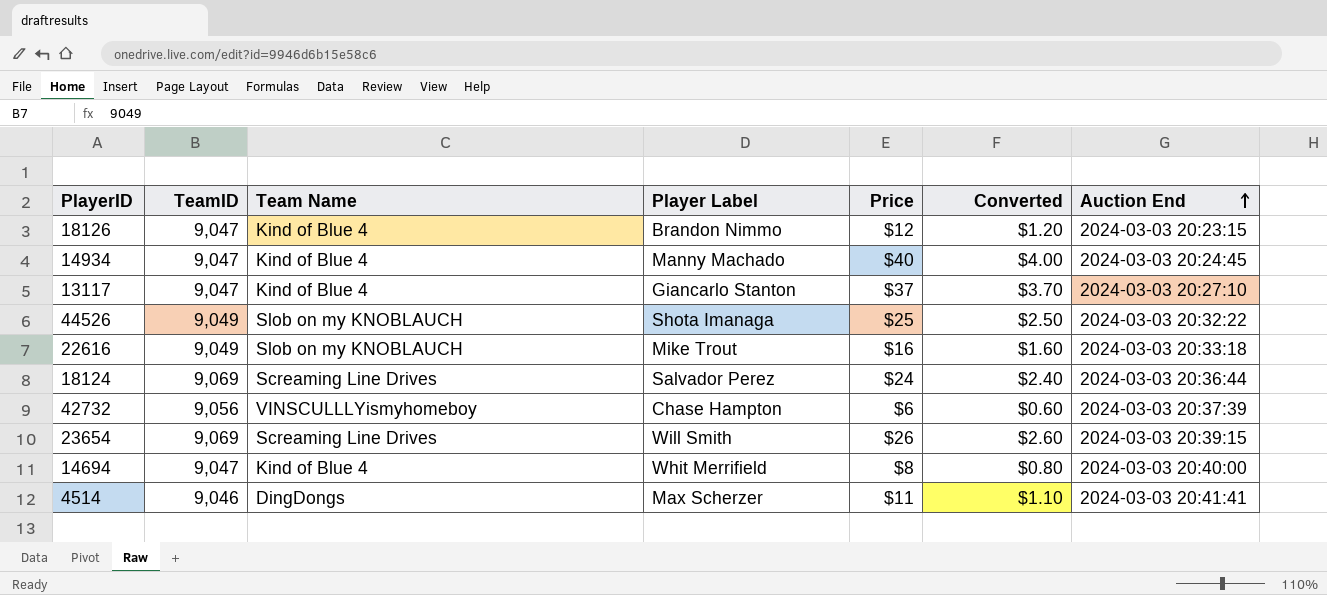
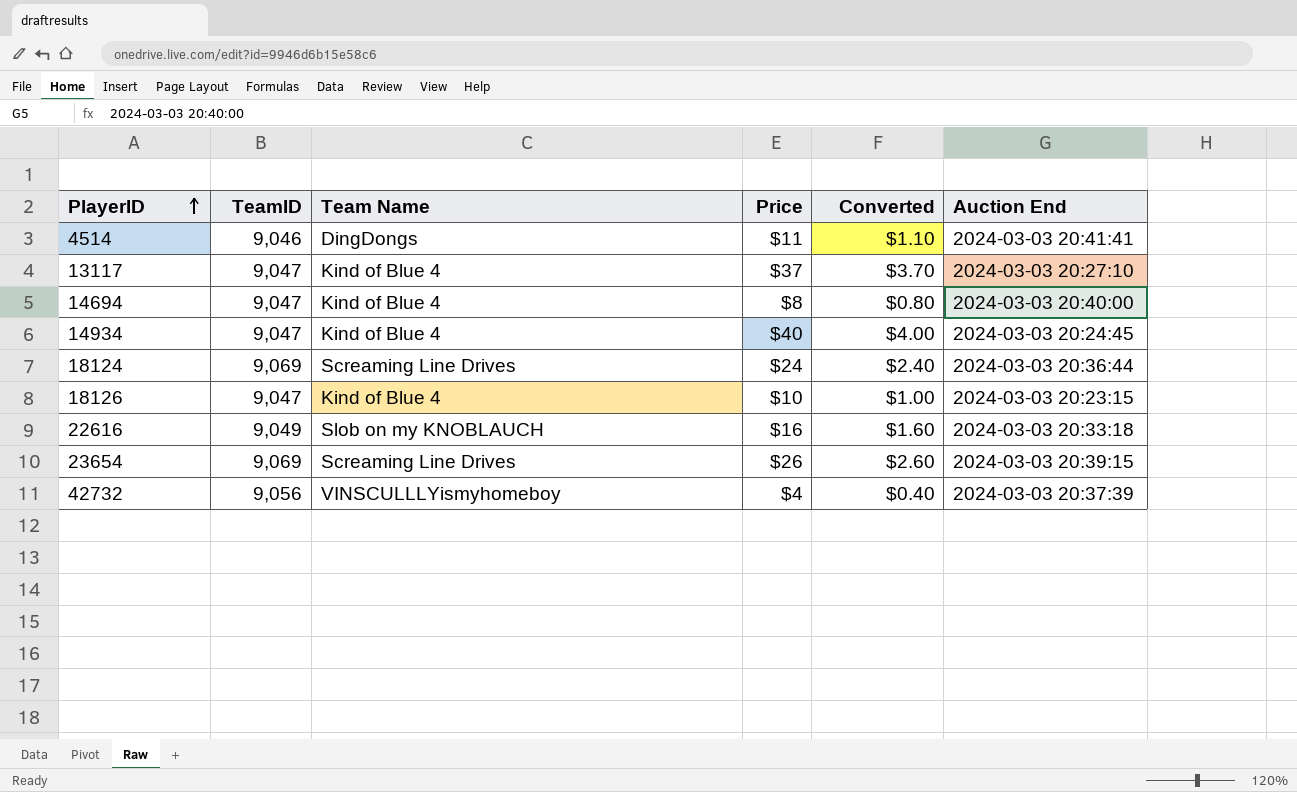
row order: Auction End ascending -> PlayerID ascending
column Player Label | position: 4 -> none
row 44526: 9,049 | Slob on my KNOBLAUCH | Shota Imanaga | $25 | $2.50 | 2024-03-03 20:32:22 -> none
18126 | Price: $12 -> $10
18126 | Converted: $1.20 -> $1.00
42732 | Price: $6 -> $4
42732 | Converted: $0.60 -> $0.40

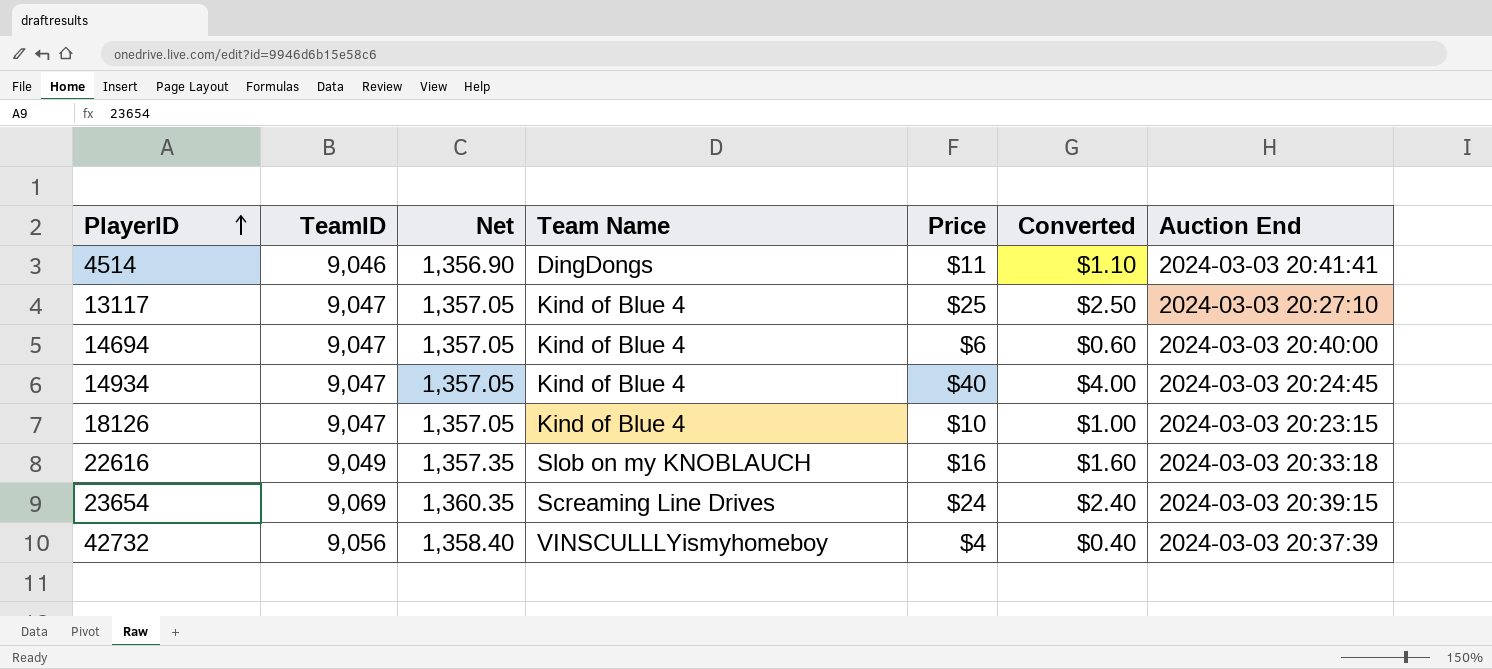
column Net | formula: none -> [TeamID] * 0.15
row 18124: 9,069 | Screaming Line Drives | $24 | $2.40 | 2024-03-03 20:36:44 -> none
13117 | Price: $37 -> $25
13117 | Converted: $3.70 -> $2.50
14694 | Price: $8 -> $6
14694 | Converted: $0.80 -> $0.60
23654 | Price: $26 -> $24
23654 | Converted: $2.60 -> $2.40

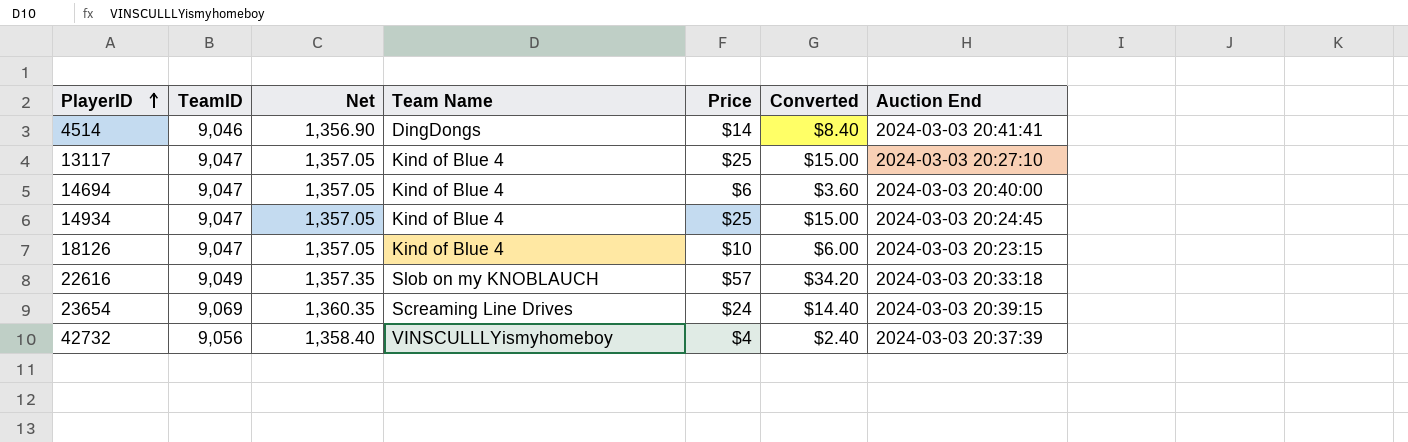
column Converted | formula: [Price] * 0.1 -> [Price] * 0.6
4514 | Price: $11 -> $14
14934 | Price: $40 -> $25
22616 | Price: $16 -> $57

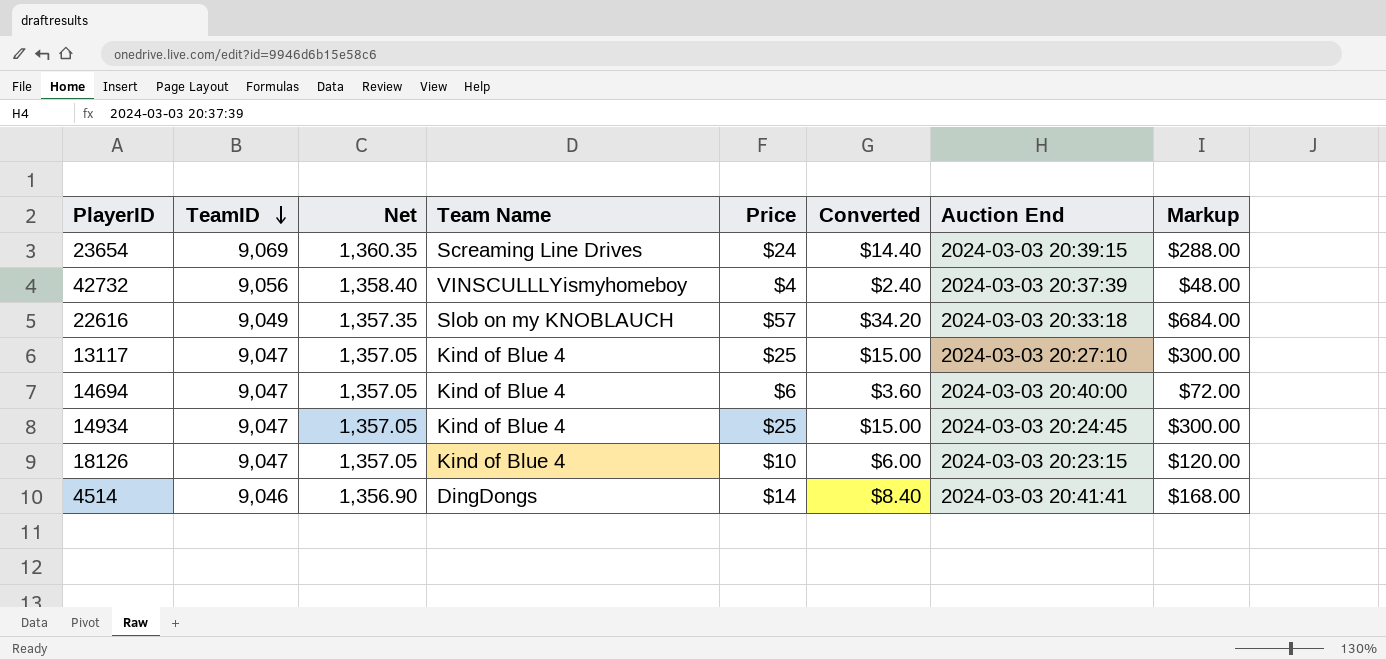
row order: PlayerID ascending -> TeamID descending
column Markup | formula: none -> [Price] * 12

